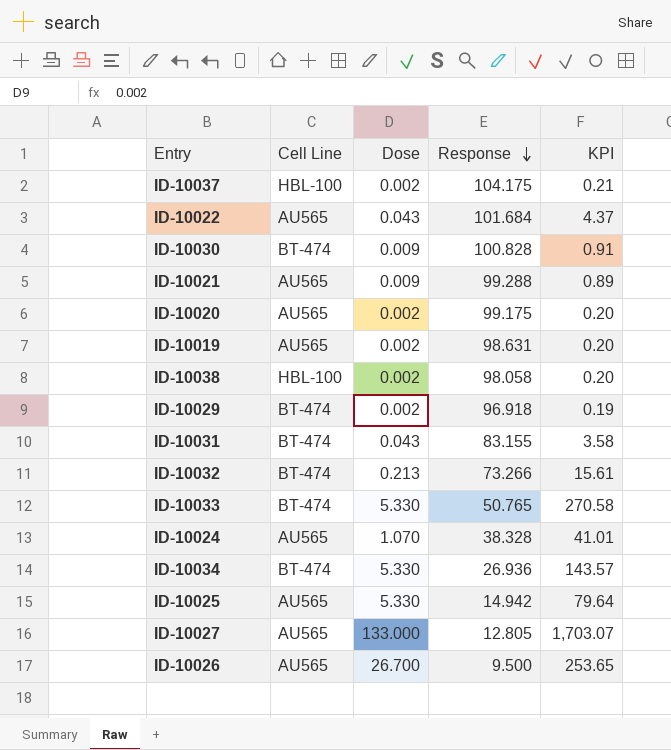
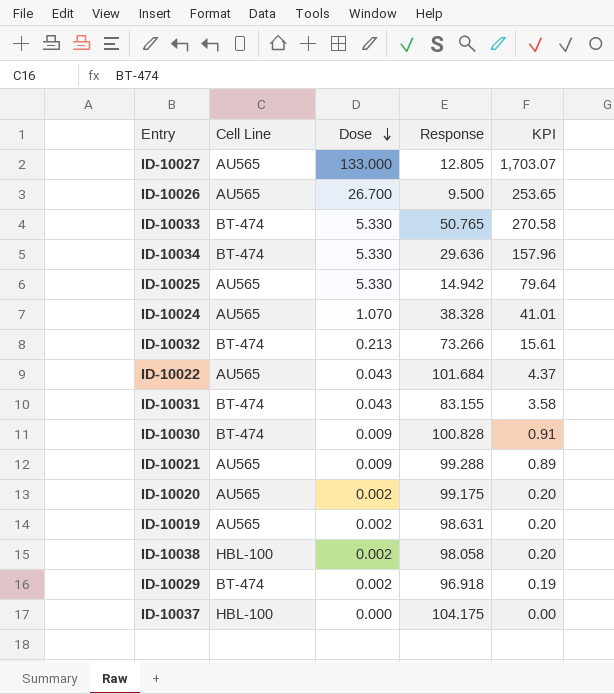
row order: Response descending -> Dose descending
ID-10034 | Response: 26.936 -> 29.636
ID-10034 | KPI: 143.57 -> 157.96
ID-10037 | Dose: 0.002 -> 0.000
ID-10037 | KPI: 0.21 -> 0.00

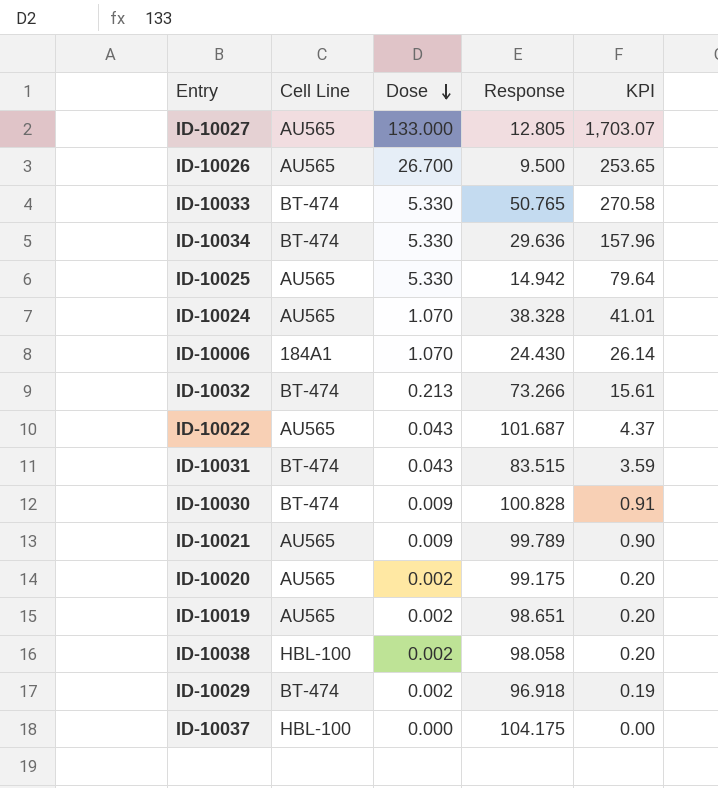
row ID-10006: none -> 184A1 | 1.070 | 24.430 | 26.14
ID-10022 | Response: 101.684 -> 101.687
ID-10031 | Response: 83.155 -> 83.515
ID-10031 | KPI: 3.58 -> 3.59
ID-10021 | Response: 99.288 -> 99.789
ID-10021 | KPI: 0.89 -> 0.90
ID-10019 | Response: 98.631 -> 98.651

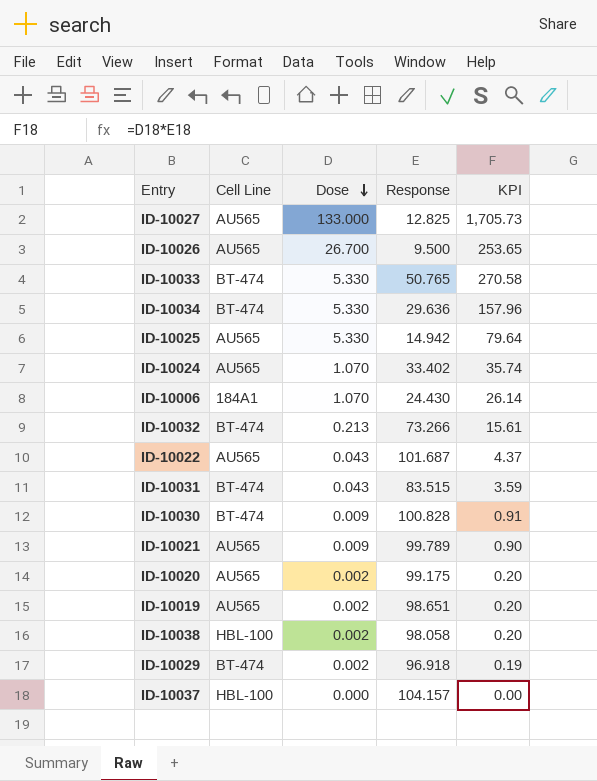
ID-10027 | Response: 12.805 -> 12.825
ID-10027 | KPI: 1,703.07 -> 1,705.73
ID-10024 | Response: 38.328 -> 33.402
ID-10024 | KPI: 41.01 -> 35.74
ID-10037 | Response: 104.175 -> 104.157

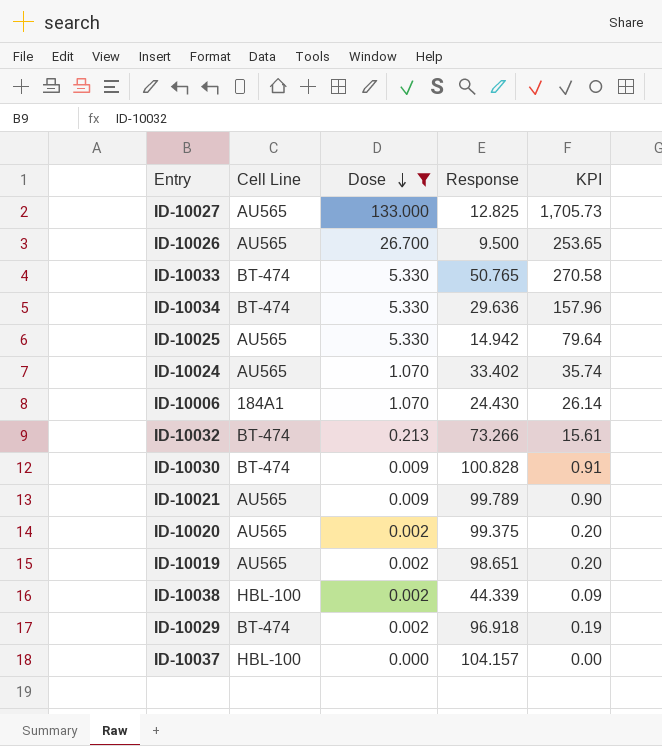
filter: none -> Dose != 0.043
ID-10020 | Response: 99.175 -> 99.375
ID-10038 | Response: 98.058 -> 44.339
ID-10038 | KPI: 0.20 -> 0.09

